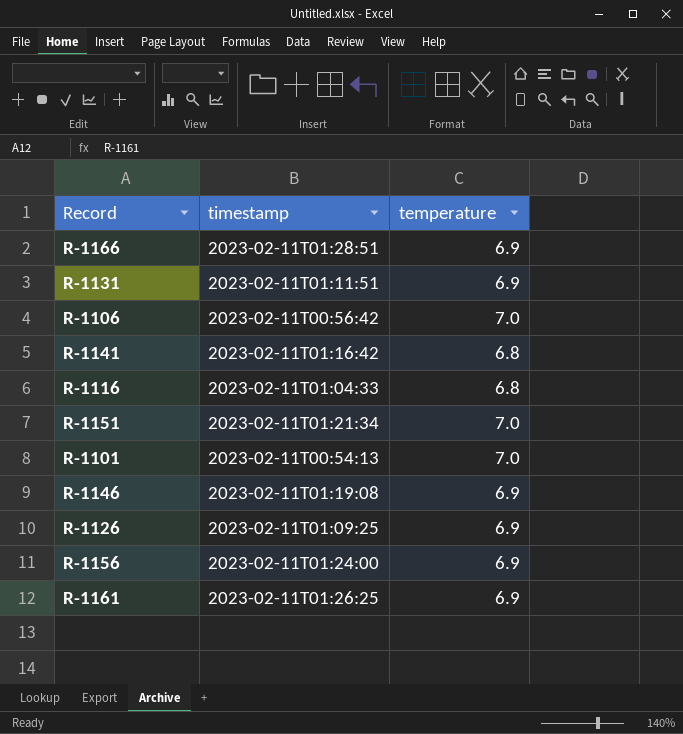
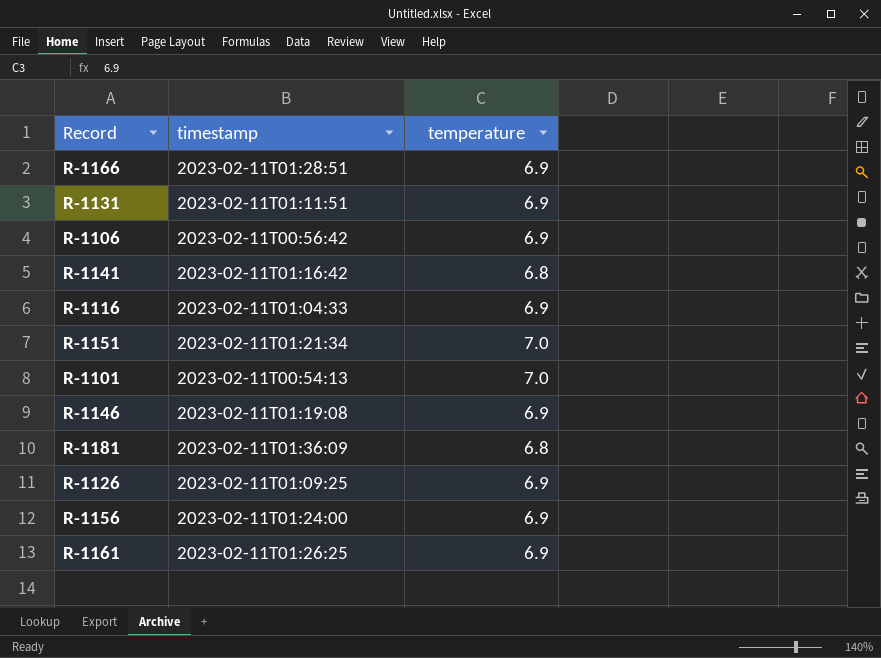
R-1106 | temperature: 7.0 -> 6.9
R-1116 | temperature: 6.8 -> 6.9
row R-1181: none -> 2023-02-11T01:36:09 | 6.8

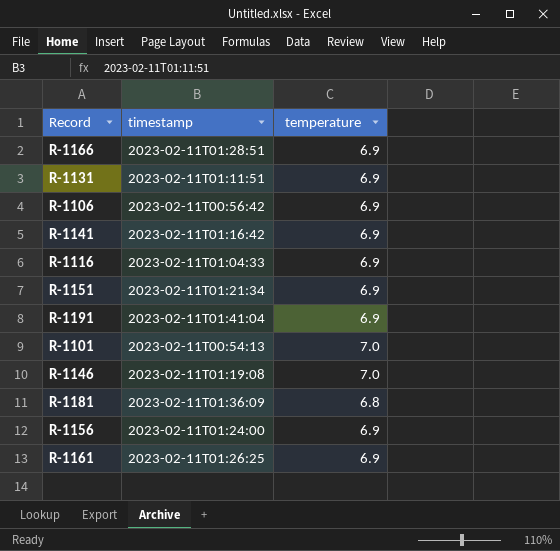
row R-1126: 2023-02-11T01:09:25 | 6.9 -> none
R-1141 | temperature: 6.8 -> 6.9
R-1151 | temperature: 7.0 -> 6.9
row R-1191: none -> 2023-02-11T01:41:04 | 6.9
R-1146 | temperature: 6.9 -> 7.0

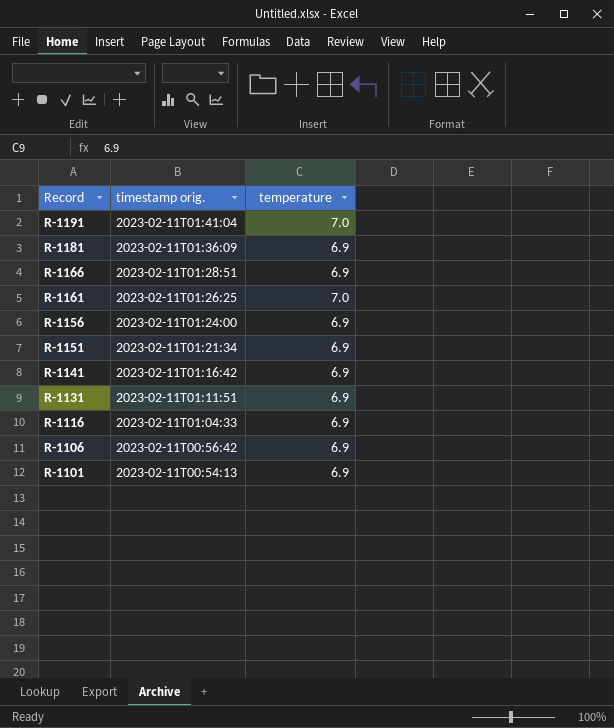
row order: none -> Record descending
column name: timestamp -> timestamp orig.
row R-1146: 2023-02-11T01:19:08 | 7.0 -> none
R-1191 | temperature: 6.9 -> 7.0
R-1181 | temperature: 6.8 -> 6.9
R-1161 | temperature: 6.9 -> 7.0
R-1101 | temperature: 7.0 -> 6.9

